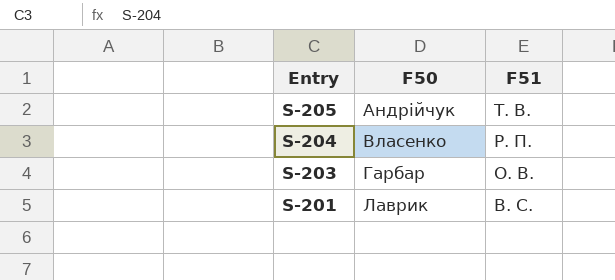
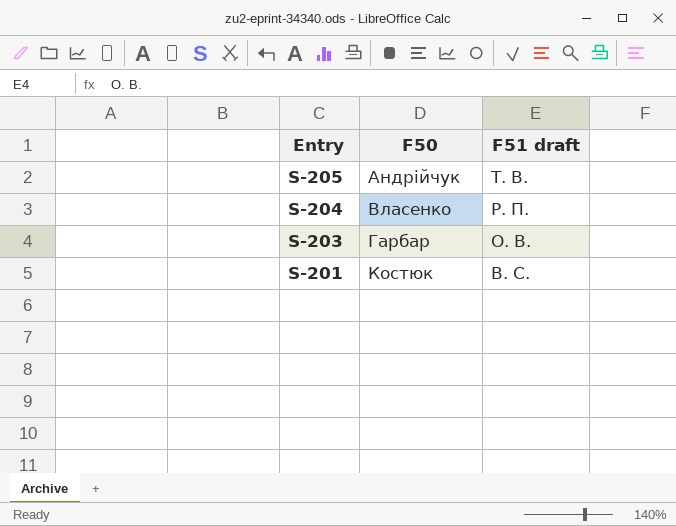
column name: F51 -> F51 draft
S-201 | F50: Лаврик -> Костюк

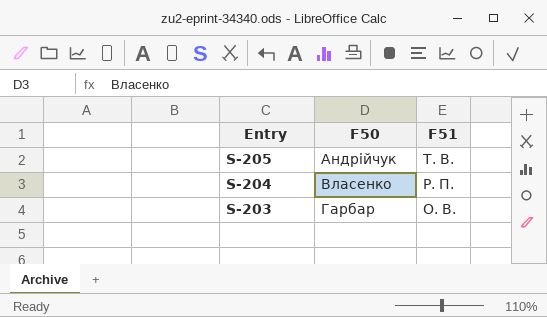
column name: F51 draft -> F51
row S-201: Костюк | В. С. -> none

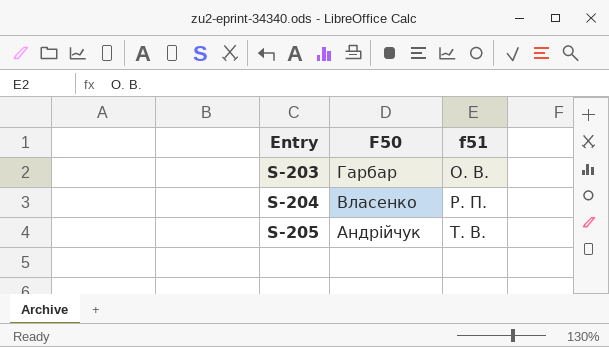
row order: Entry descending -> Entry ascending
column name: F51 -> f51

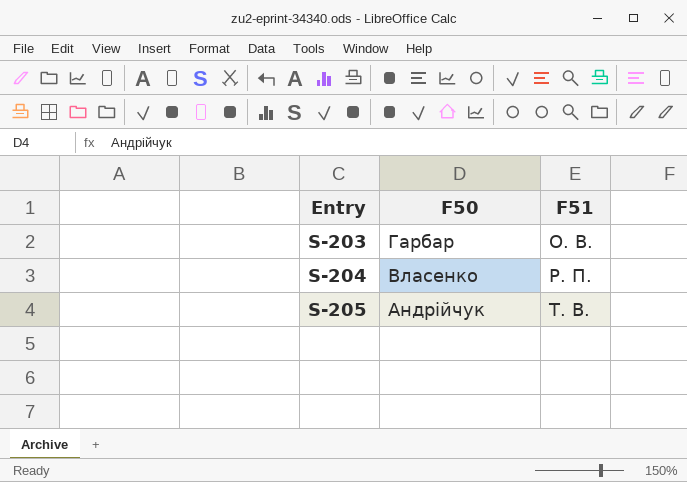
column name: f51 -> F51

